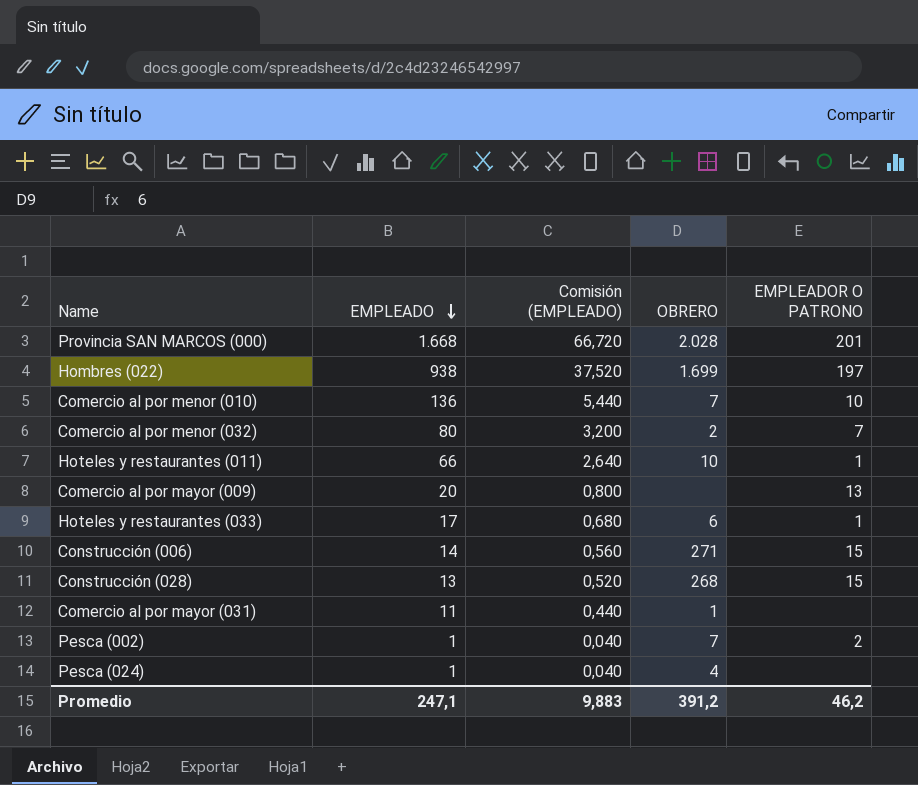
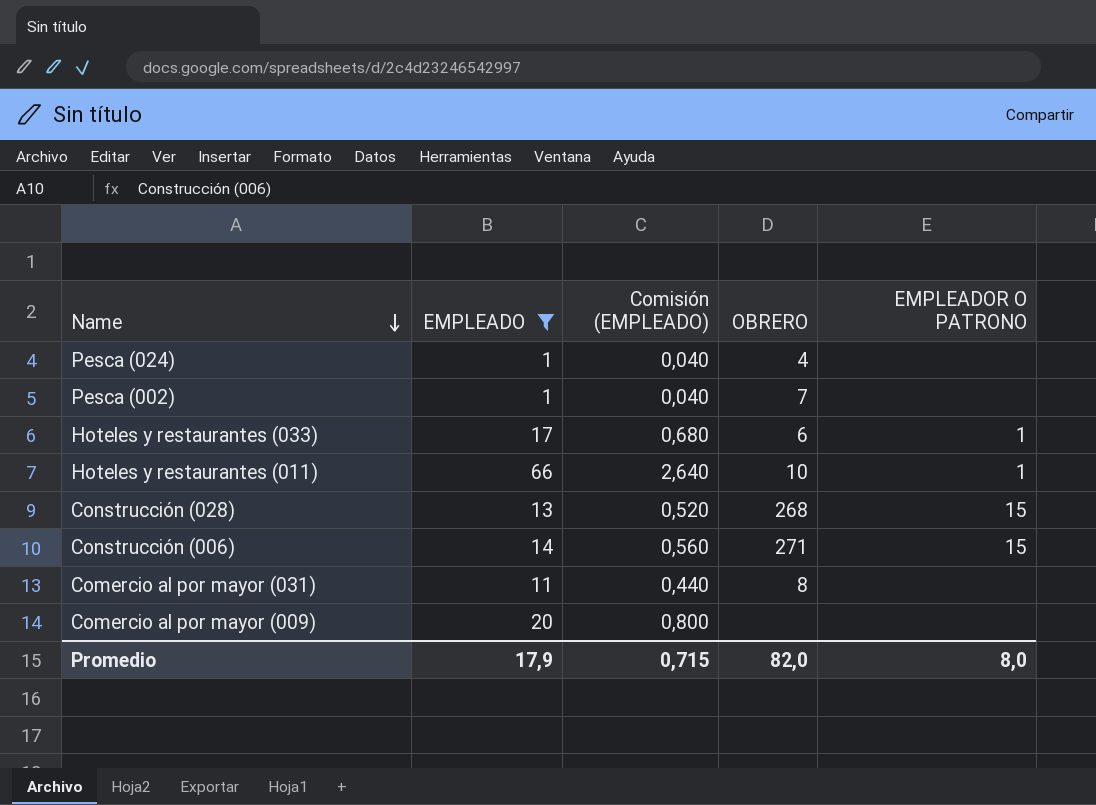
filter: none -> EMPLEADO <= 66
row order: EMPLEADO descending -> Name descending
Pesca (002) | EMPLEADOR O PATRONO: 2 -> none
Comercio al por mayor (031) | OBRERO: 1 -> 8
Comercio al por mayor (009) | EMPLEADOR O PATRONO: 13 -> none
Promedio | EMPLEADO: 247,1 -> 17,9
Promedio | Comisión (EMPLEADO): 9,883 -> 0,715
Promedio | OBRERO: 391,2 -> 82,0
Promedio | EMPLEADOR O PATRONO: 46,2 -> 8,0

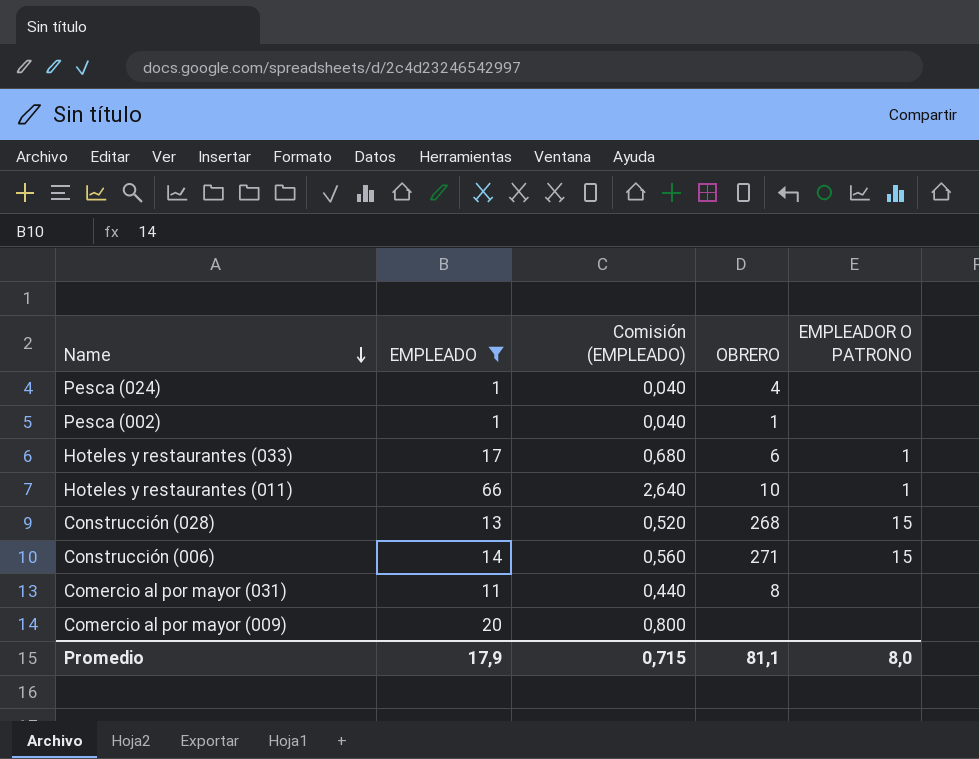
Pesca (002) | OBRERO: 7 -> 1
Promedio | OBRERO: 82,0 -> 81,1

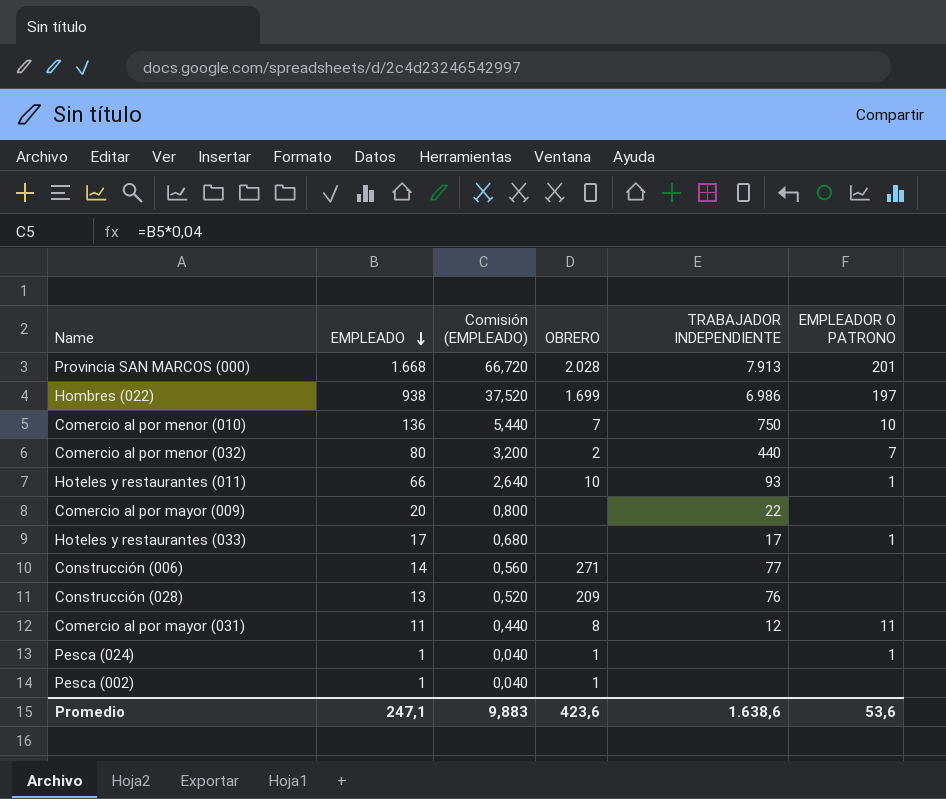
filter: EMPLEADO <= 66 -> none
row order: Name descending -> EMPLEADO descending
column TRABAJADOR INDEPENDIENTE | position: none -> 5
Hoteles y restaurantes (033) | OBRERO: 6 -> none
Construcción (006) | EMPLEADOR O PATRONO: 15 -> none
Construcción (028) | OBRERO: 268 -> 209
Construcción (028) | EMPLEADOR O PATRONO: 15 -> none
Comercio al por mayor (031) | EMPLEADOR O PATRONO: none -> 11
Pesca (024) | OBRERO: 4 -> 1
Pesca (024) | EMPLEADOR O PATRONO: none -> 1
Promedio | EMPLEADO: 17,9 -> 247,1
Promedio | Comisión (EMPLEADO): 0,715 -> 9,883
Promedio | OBRERO: 81,1 -> 423,6
Promedio | EMPLEADOR O PATRONO: 8,0 -> 53,6

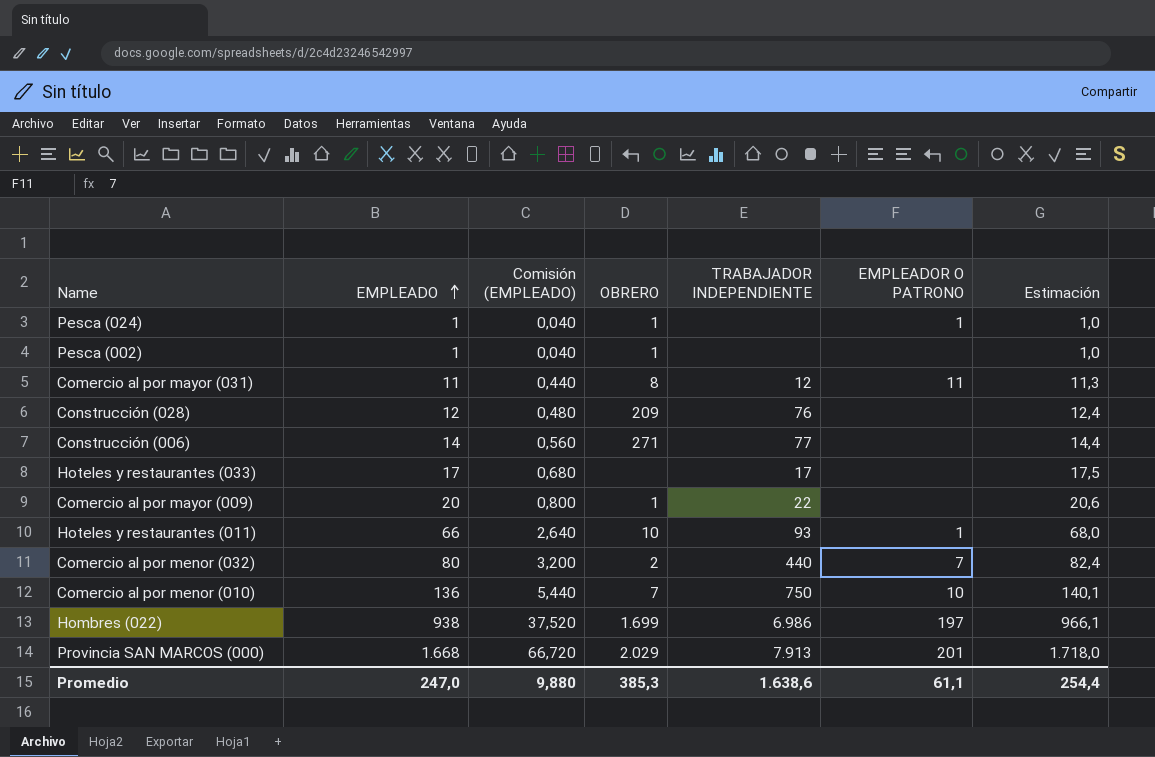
row order: EMPLEADO descending -> EMPLEADO ascending
column Estimación | formula: none -> [EMPLEADO] * 1,03
Construcción (028) | EMPLEADO: 13 -> 12
Construcción (028) | Comisión (EMPLEADO): 0,520 -> 0,480
Hoteles y restaurantes (033) | EMPLEADOR O PATRONO: 1 -> none
Comercio al por mayor (009) | OBRERO: none -> 1
Provincia SAN MARCOS (000) | OBRERO: 2.028 -> 2.029
Promedio | EMPLEADO: 247,1 -> 247,0
Promedio | Comisión (EMPLEADO): 9,883 -> 9,880
Promedio | OBRERO: 423,6 -> 385,3
Promedio | EMPLEADOR O PATRONO: 53,6 -> 61,1

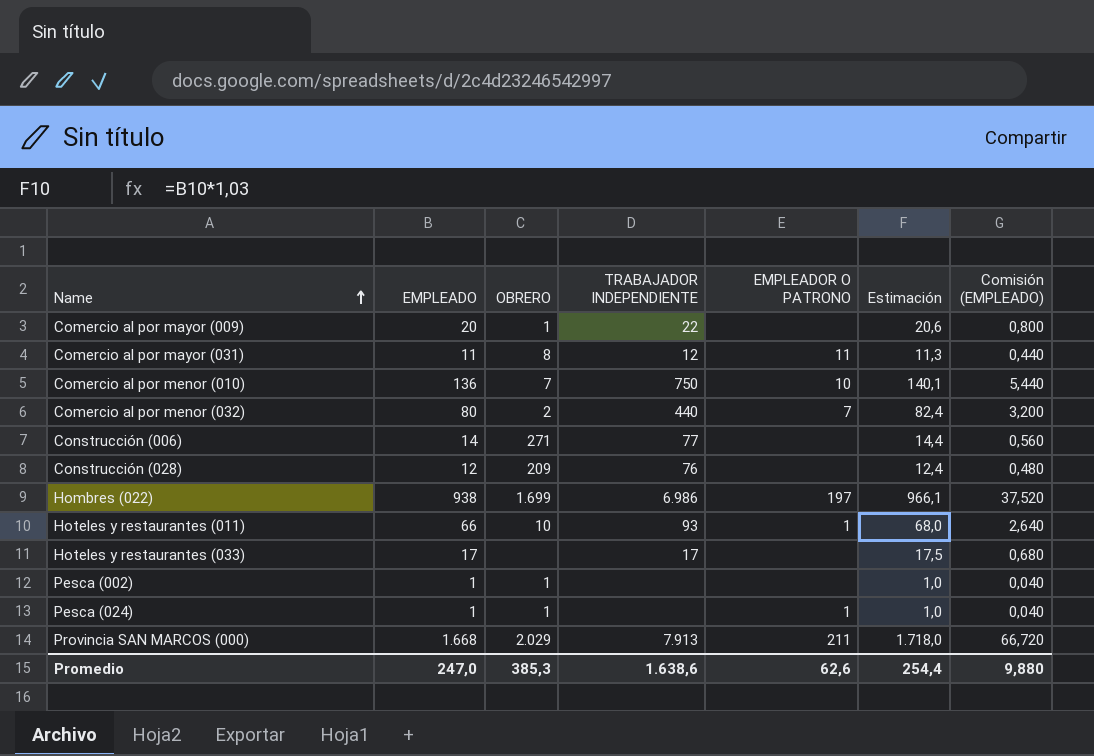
row order: EMPLEADO ascending -> Name ascending
column Comisión (EMPLEADO) | position: 3 -> 7
Provincia SAN MARCOS (000) | EMPLEADOR O PATRONO: 201 -> 211
Promedio | EMPLEADOR O PATRONO: 61,1 -> 62,6

